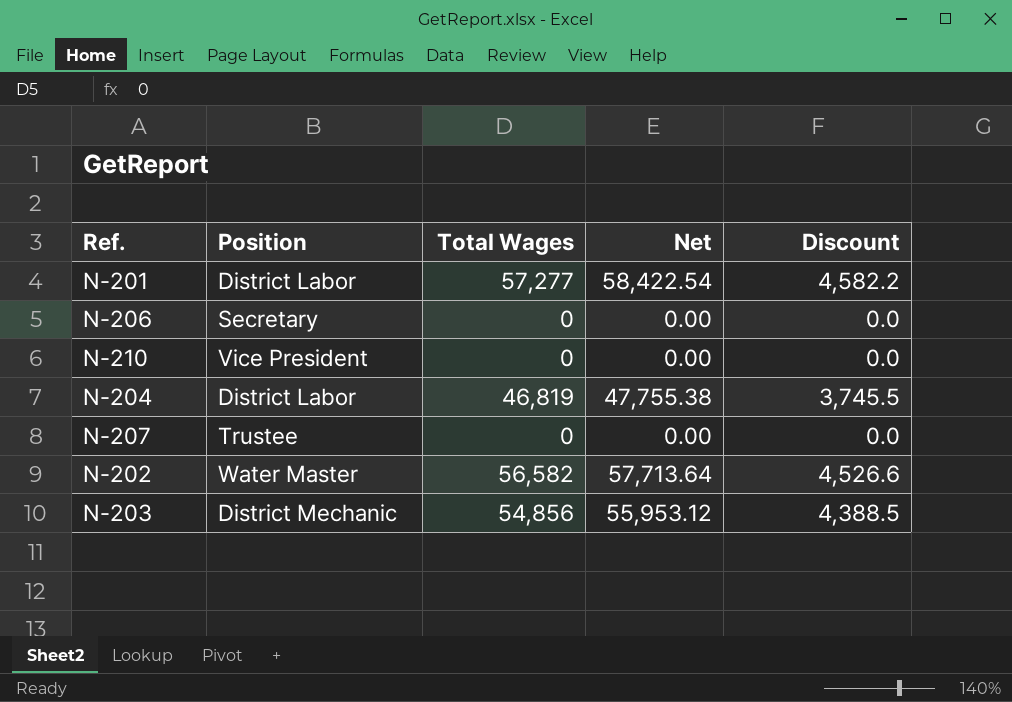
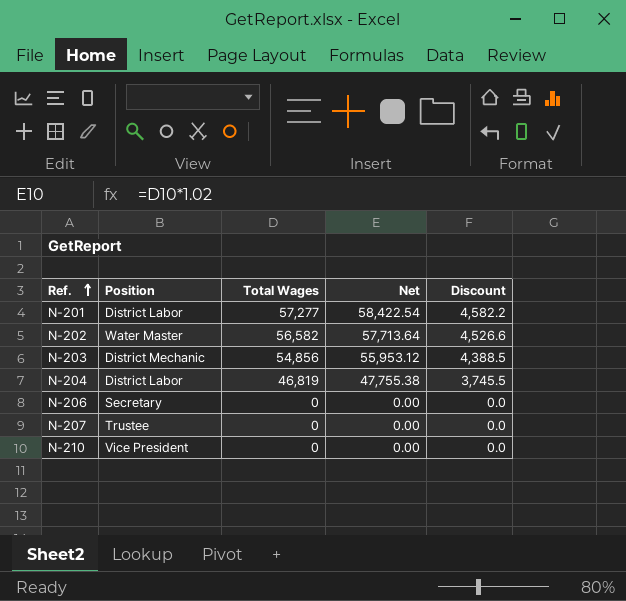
row order: none -> Ref. ascending

